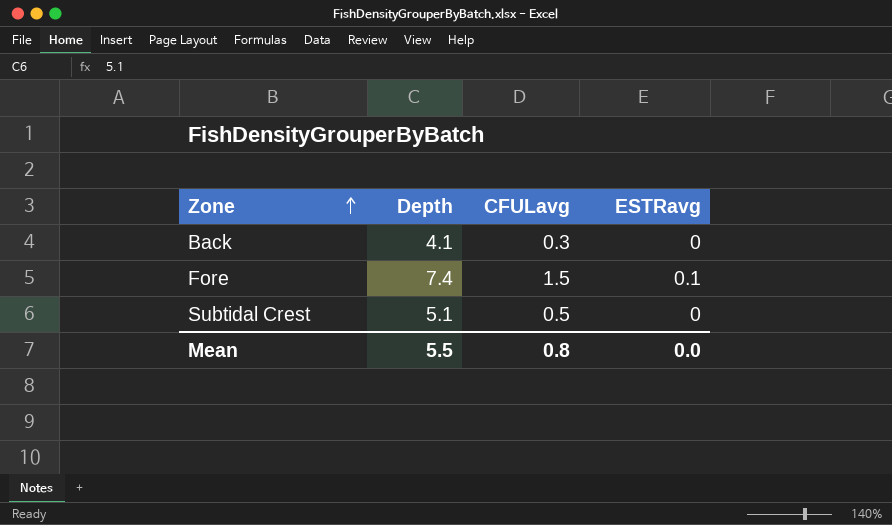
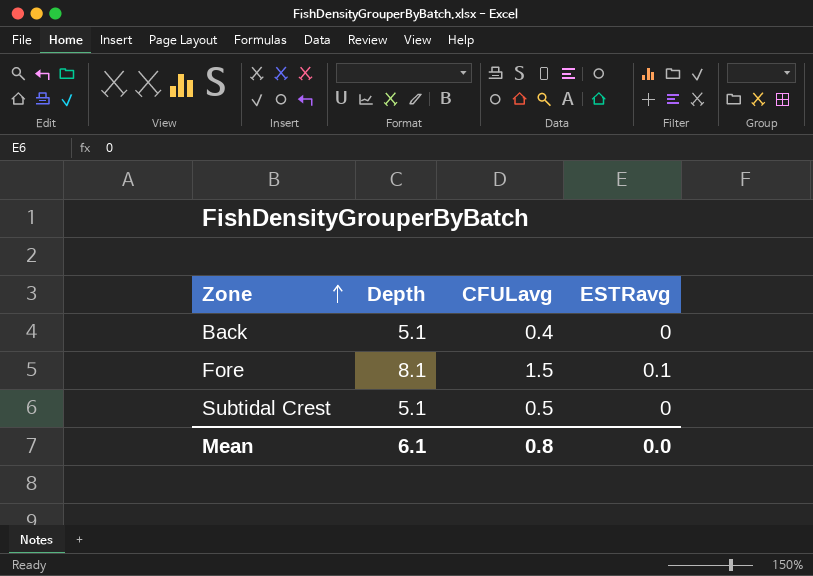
Back | Depth: 4.1 -> 5.1
Back | CFULavg: 0.3 -> 0.4
Fore | Depth: 7.4 -> 8.1
Mean | Depth: 5.5 -> 6.1

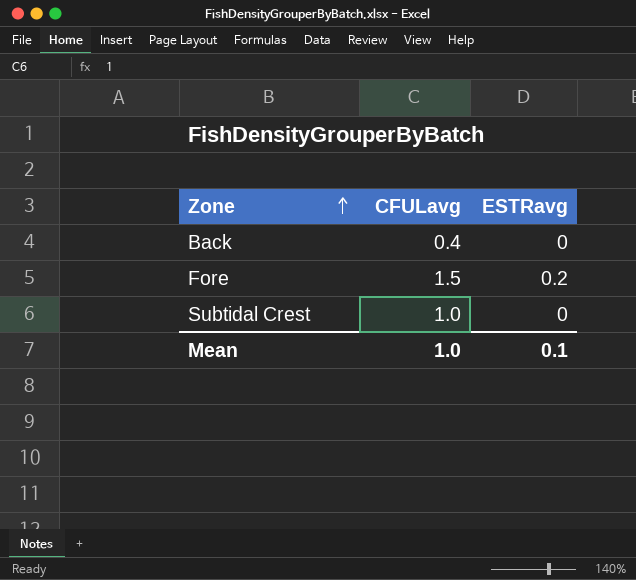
column Depth | position: 2 -> none
Fore | ESTRavg: 0.1 -> 0.2
Subtidal Crest | CFULavg: 0.5 -> 1.0
Mean | CFULavg: 0.8 -> 1.0
Mean | ESTRavg: 0.0 -> 0.1

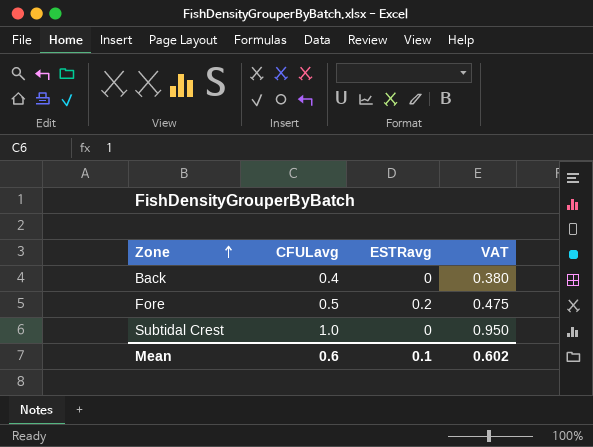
column VAT | formula: none -> [CFULavg] * 0.95
Fore | CFULavg: 1.5 -> 0.5
Mean | CFULavg: 1.0 -> 0.6

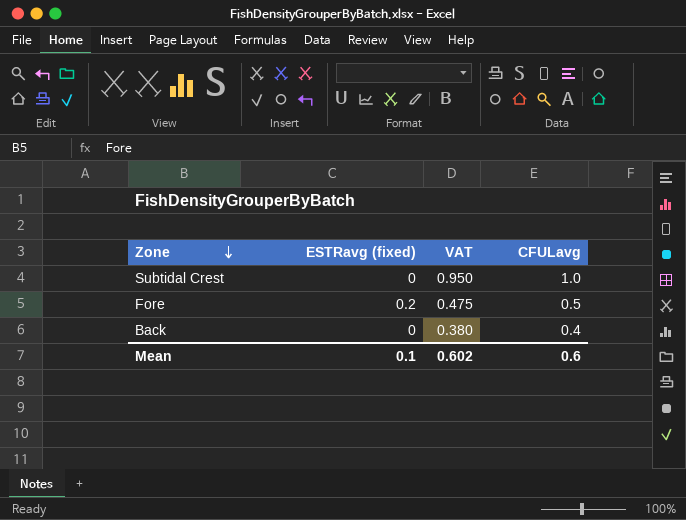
row order: Zone ascending -> Zone descending
column name: ESTRavg -> ESTRavg (fixed)
column CFULavg | position: 2 -> 4

